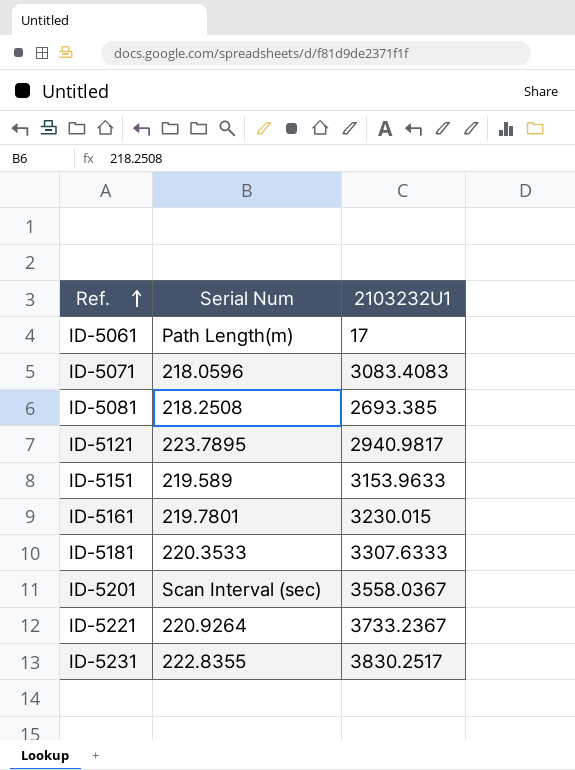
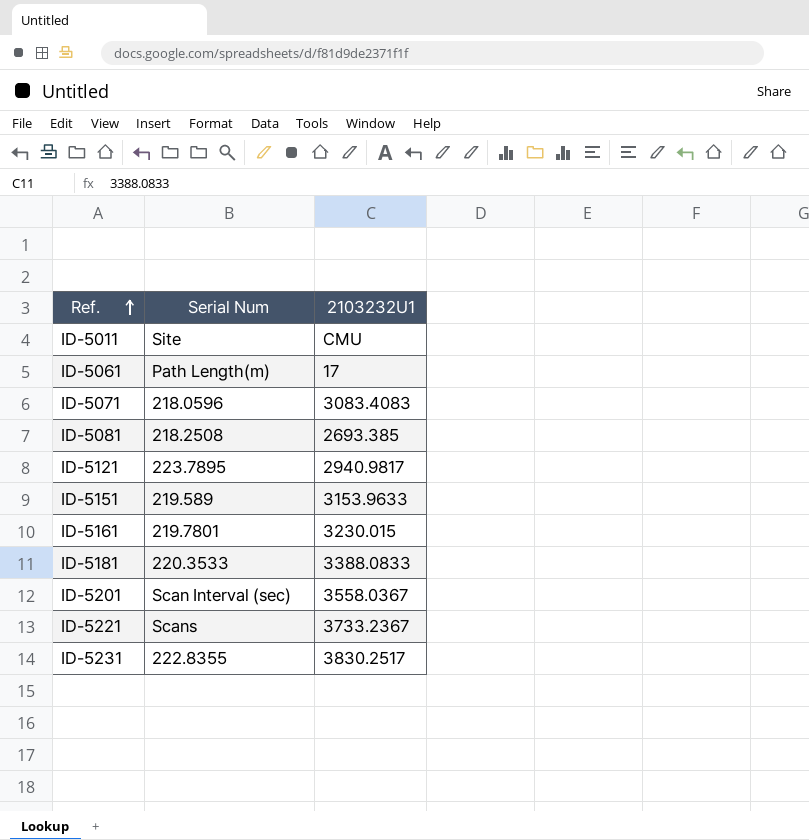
row ID-5011: none -> Site | CMU
ID-5181 | 2103232U1: 3307.6333 -> 3388.0833
ID-5221 | Serial Num: 220.9264 -> Scans

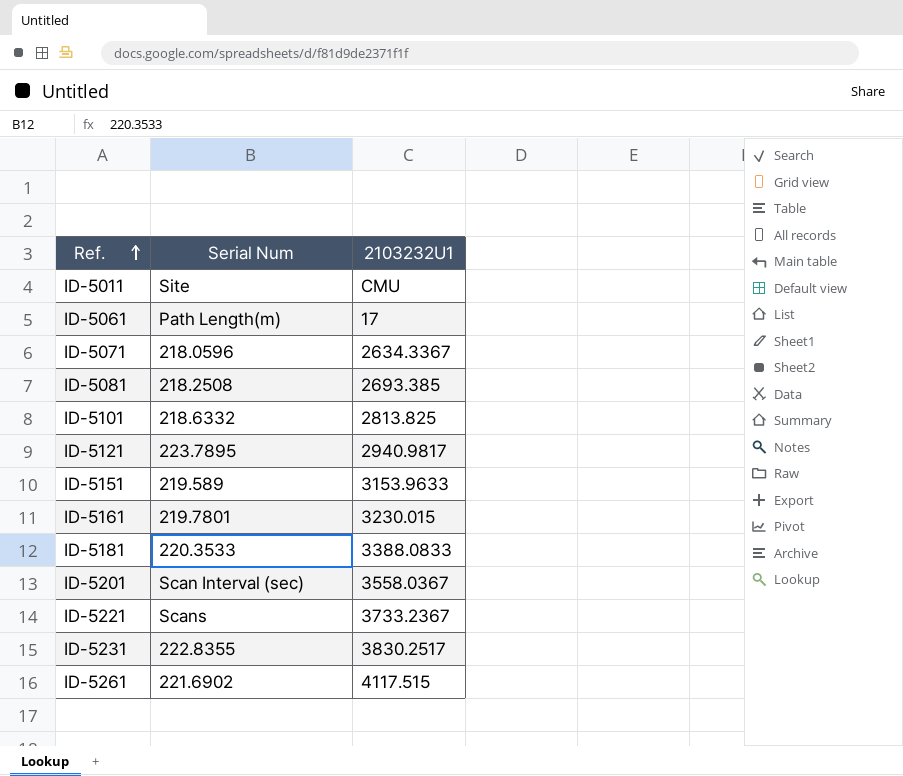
ID-5071 | 2103232U1: 3083.4083 -> 2634.3367
row ID-5101: none -> 218.6332 | 2813.825
row ID-5261: none -> 221.6902 | 4117.515

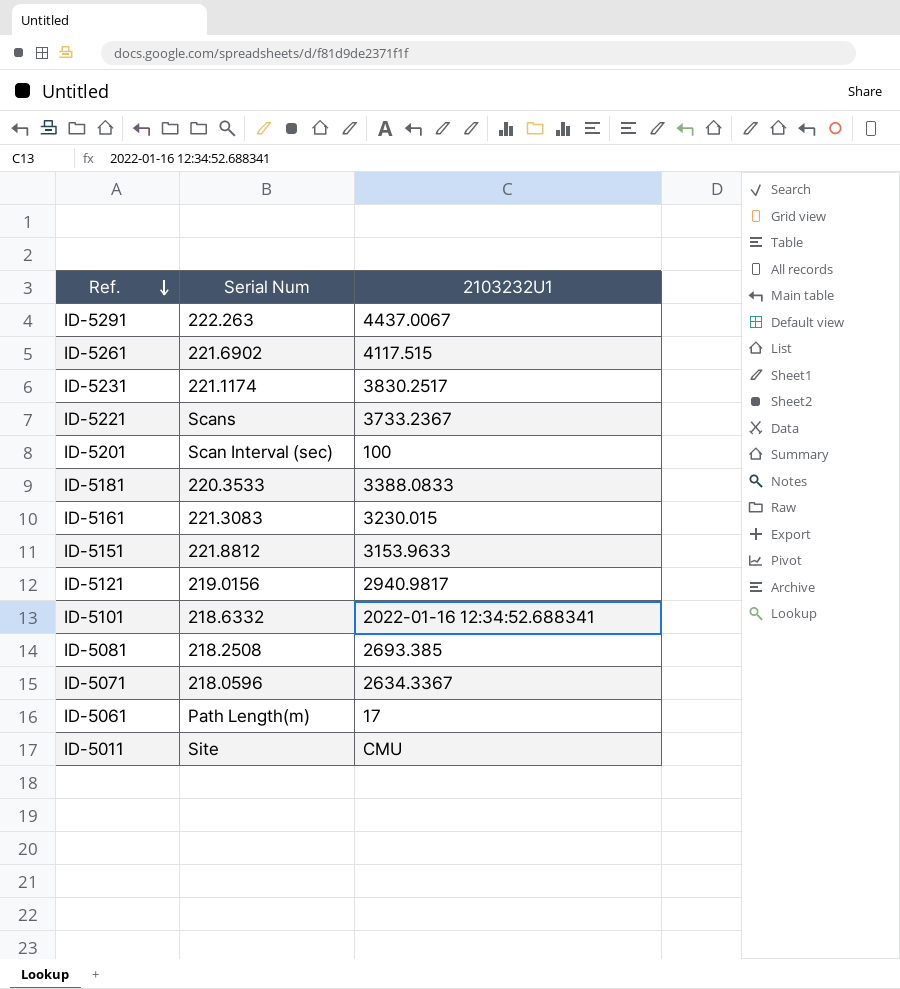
row order: Ref. ascending -> Ref. descending
row ID-5291: none -> 222.263 | 4437.0067
ID-5231 | Serial Num: 222.8355 -> 221.1174
ID-5201 | 2103232U1: 3558.0367 -> 100
ID-5161 | Serial Num: 219.7801 -> 221.3083
ID-5151 | Serial Num: 219.589 -> 221.8812
ID-5121 | Serial Num: 223.7895 -> 219.0156
ID-5101 | 2103232U1: 2813.825 -> 2022-01-16 12:34:52.688341

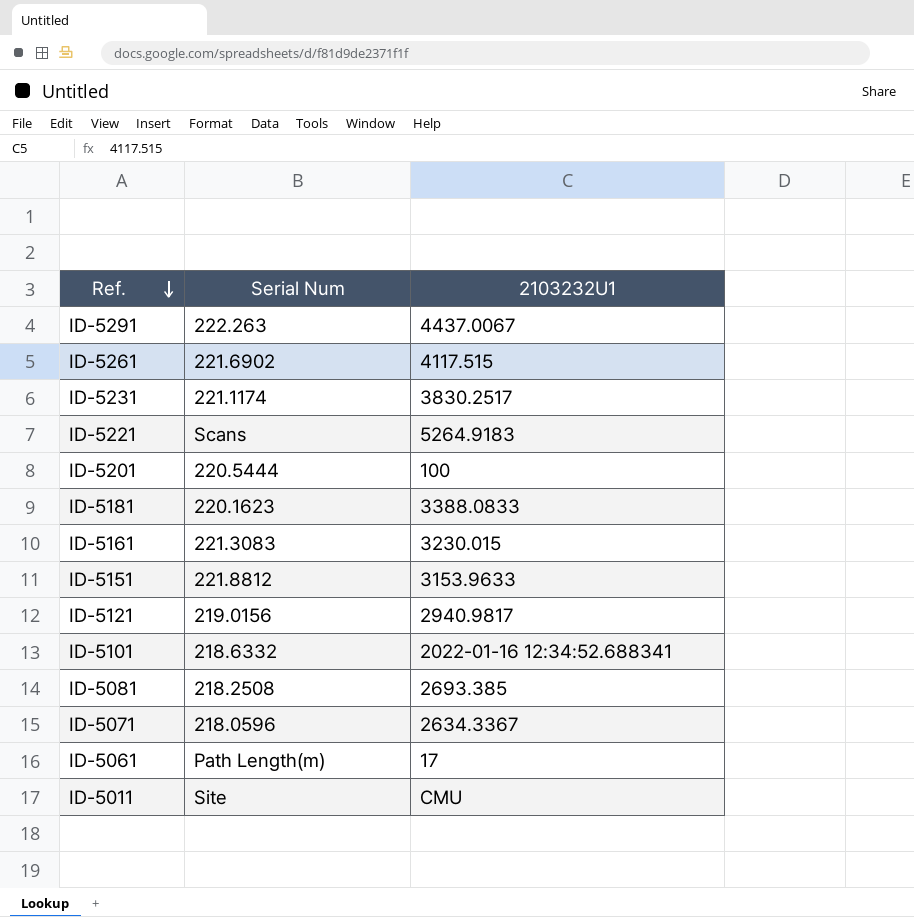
ID-5221 | 2103232U1: 3733.2367 -> 5264.9183
ID-5201 | Serial Num: Scan Interval (sec) -> 220.5444
ID-5181 | Serial Num: 220.3533 -> 220.1623

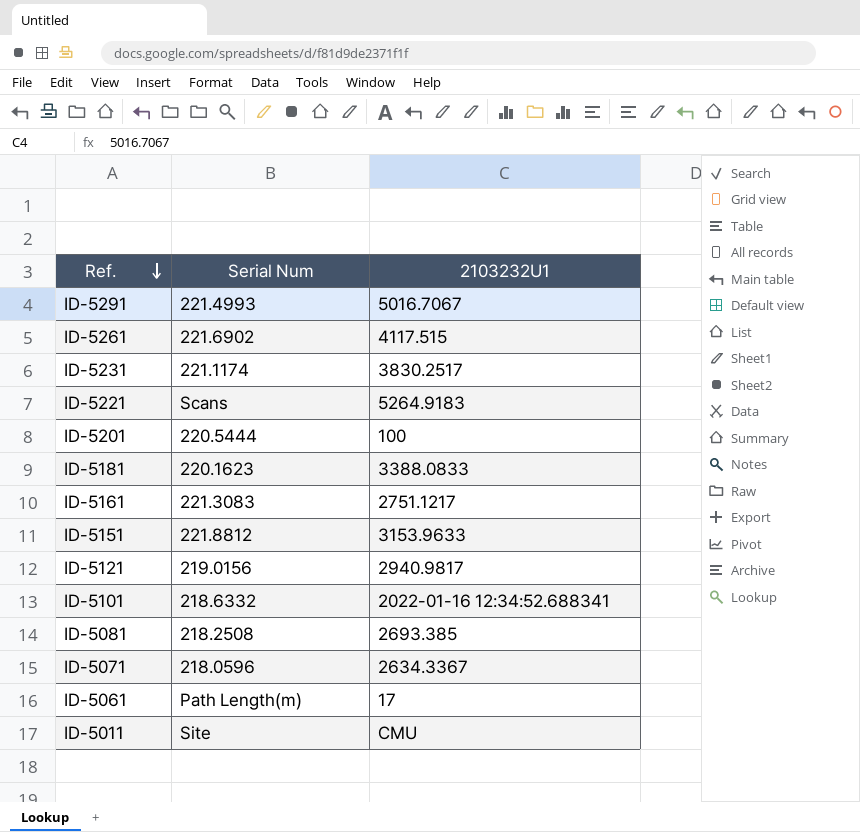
ID-5291 | Serial Num: 222.263 -> 221.4993
ID-5291 | 2103232U1: 4437.0067 -> 5016.7067
ID-5161 | 2103232U1: 3230.015 -> 2751.1217

